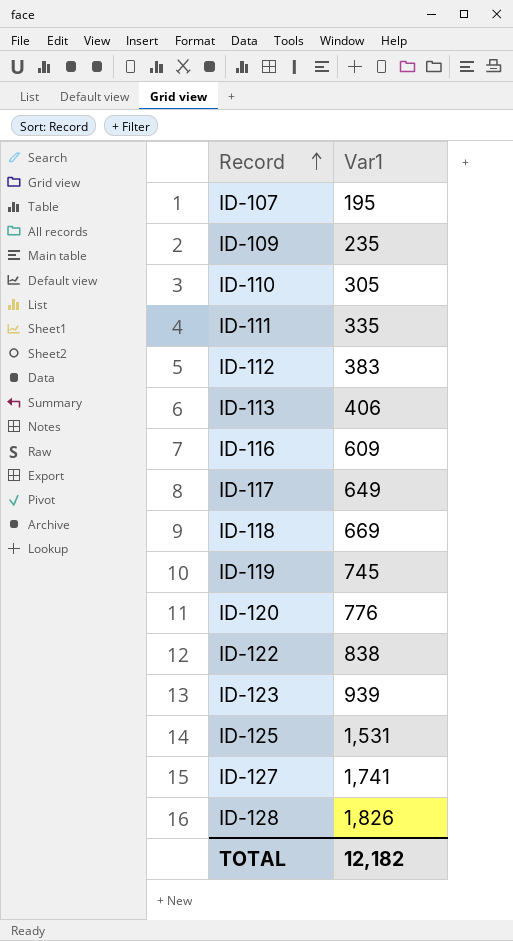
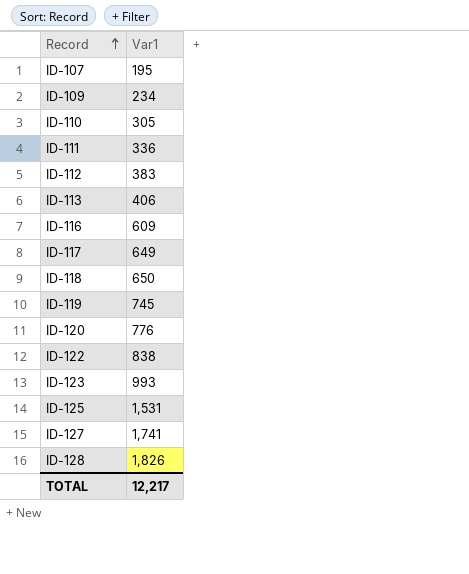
ID-109 | Var1: 235 -> 234
ID-111 | Var1: 335 -> 336
ID-118 | Var1: 669 -> 650
ID-123 | Var1: 939 -> 993
TOTAL | Var1: 12,182 -> 12,217

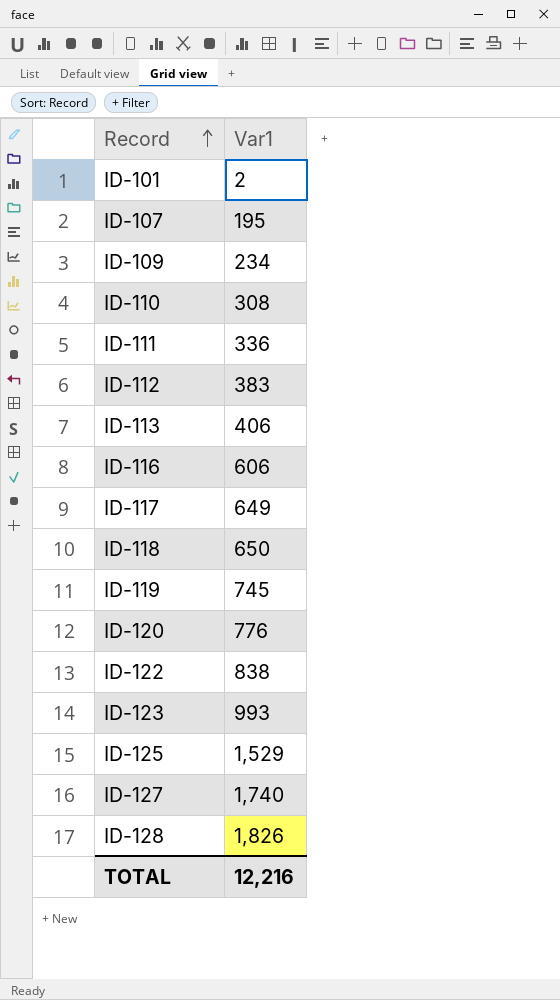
row ID-101: none -> 2
ID-110 | Var1: 305 -> 308
ID-116 | Var1: 609 -> 606
ID-125 | Var1: 1,531 -> 1,529
ID-127 | Var1: 1,741 -> 1,740
TOTAL | Var1: 12,217 -> 12,216

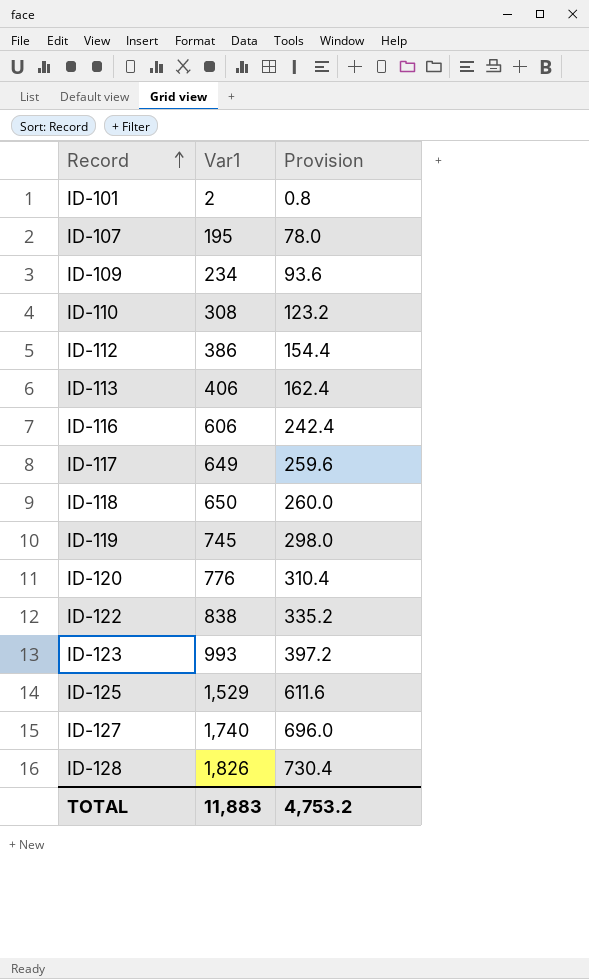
column Provision | formula: none -> [Var1] * 0.4
row ID-111: 336 -> none
ID-112 | Var1: 383 -> 386
TOTAL | Var1: 12,216 -> 11,883

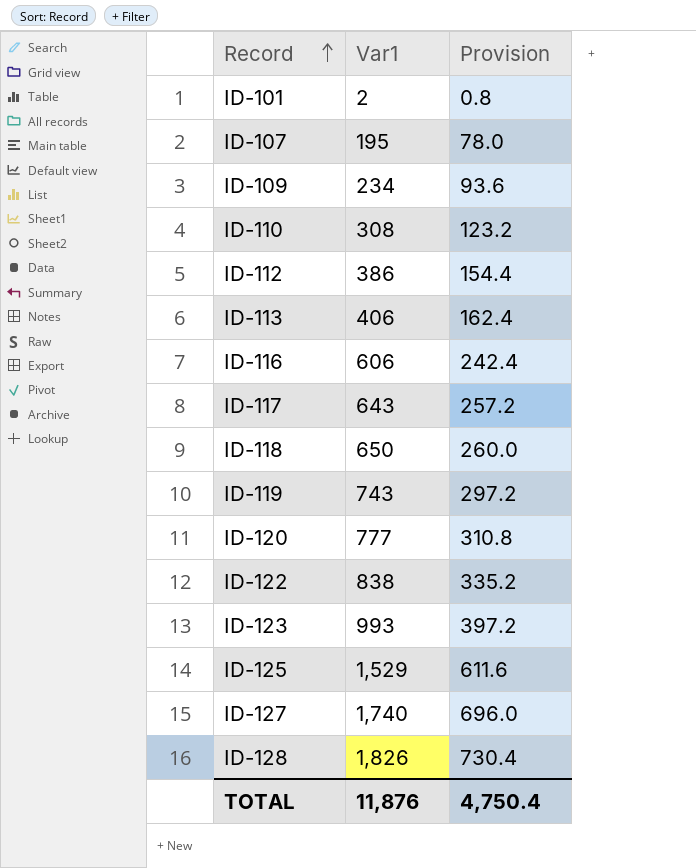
ID-117 | Var1: 649 -> 643
ID-117 | Provision: 259.6 -> 257.2
ID-119 | Var1: 745 -> 743
ID-119 | Provision: 298.0 -> 297.2
ID-120 | Var1: 776 -> 777
ID-120 | Provision: 310.4 -> 310.8
TOTAL | Var1: 11,883 -> 11,876
TOTAL | Provision: 4,753.2 -> 4,750.4

